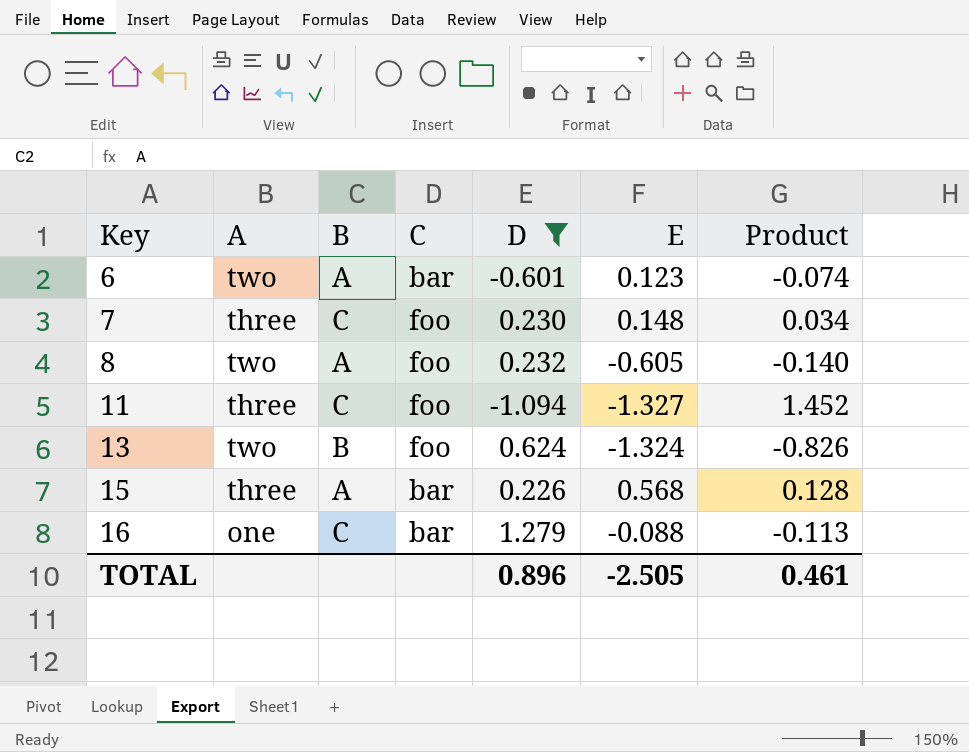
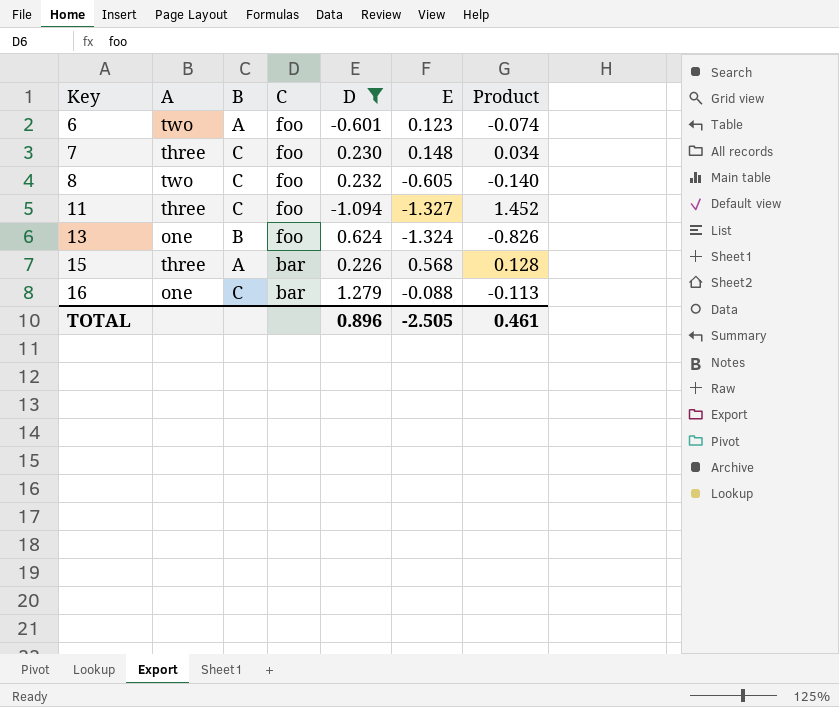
6 | C: bar -> foo
8 | B: A -> C
13 | A: two -> one

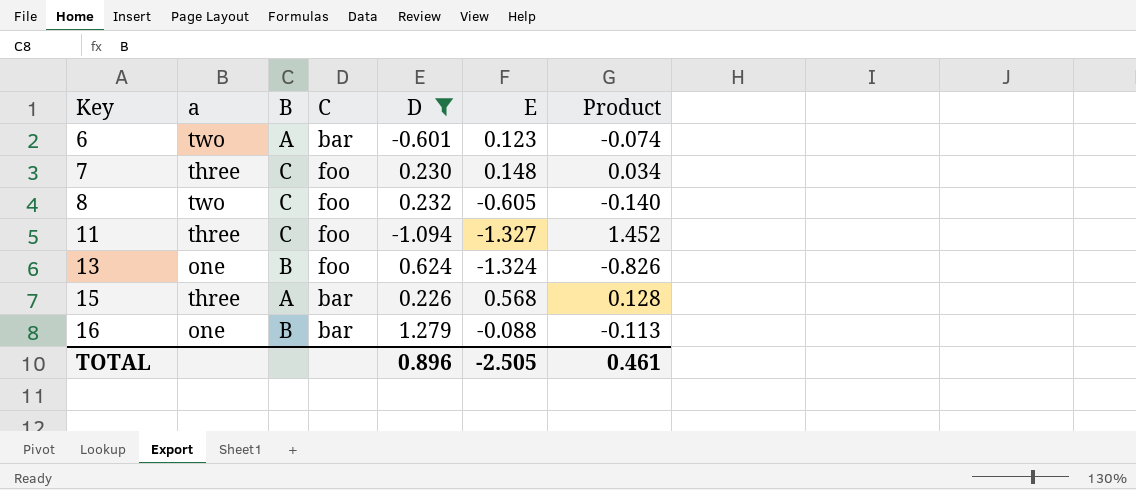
column name: A -> a
6 | C: foo -> bar
16 | B: C -> B

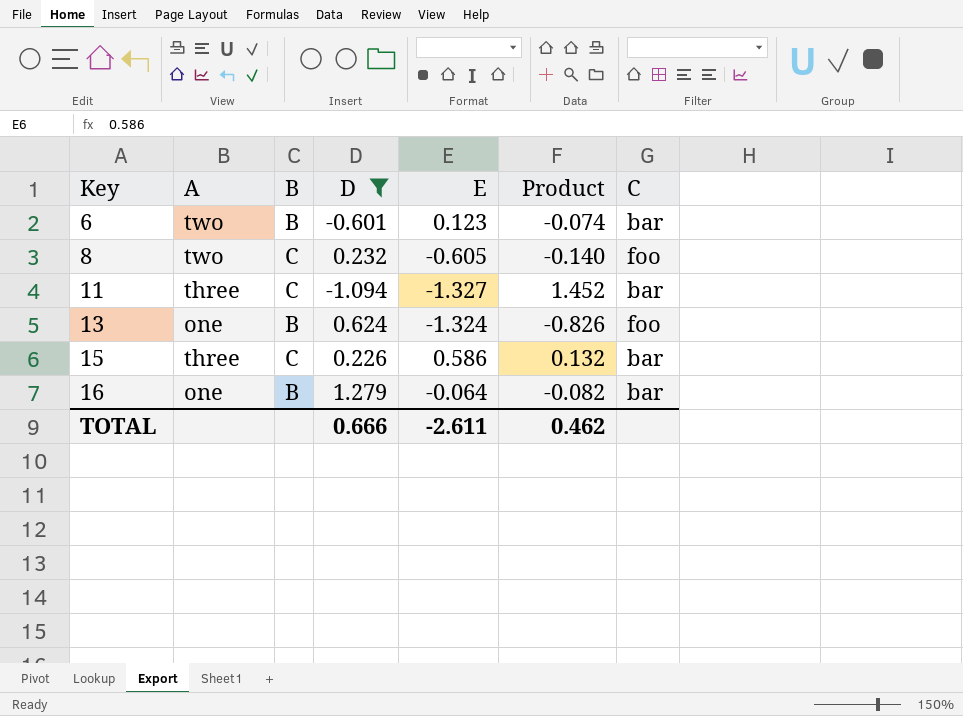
column name: a -> A
column C | position: 4 -> 7
row 7: three | C | foo | 0.230 | 0.148 | 0.034 -> none
6 | B: A -> B
11 | C: foo -> bar
15 | B: A -> C
15 | E: 0.568 -> 0.586
15 | Product: 0.128 -> 0.132
16 | E: -0.088 -> -0.064
16 | Product: -0.113 -> -0.082
TOTAL | D: 0.896 -> 0.666
TOTAL | E: -2.505 -> -2.611
TOTAL | Product: 0.461 -> 0.462

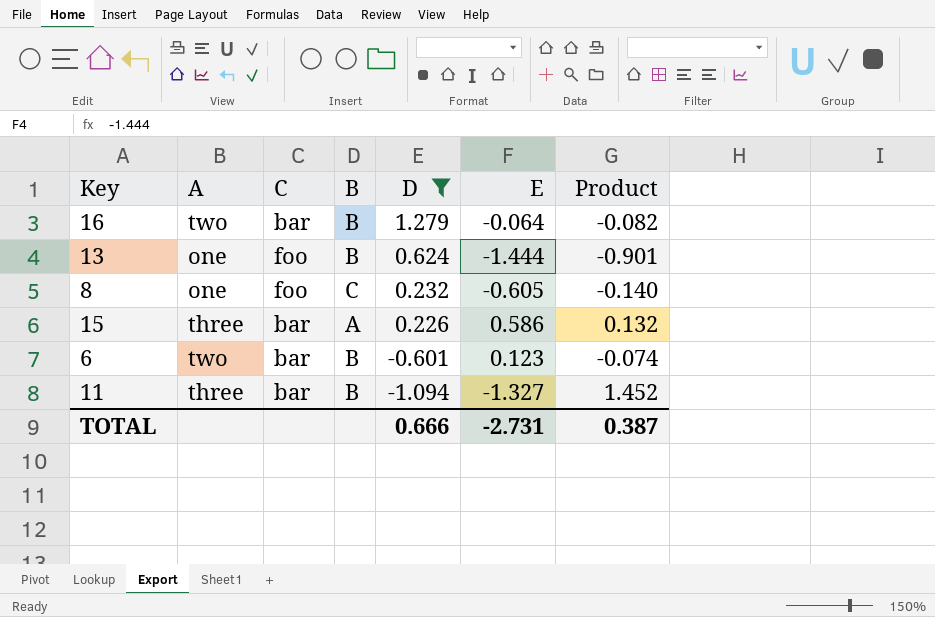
row order: Key ascending -> D descending
column C | position: 7 -> 3
16 | A: one -> two
13 | E: -1.324 -> -1.444
13 | Product: -0.826 -> -0.901
8 | A: two -> one
15 | B: C -> A
11 | B: C -> B
TOTAL | E: -2.611 -> -2.731
TOTAL | Product: 0.462 -> 0.387

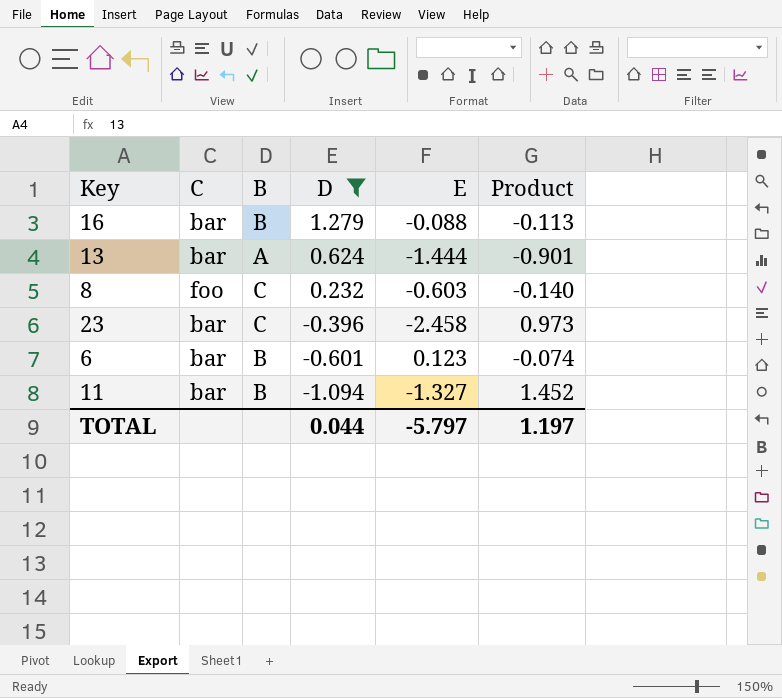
column A | position: 2 -> none
row 15: three | bar | A | 0.226 | 0.586 | 0.132 -> none
16 | E: -0.064 -> -0.088
16 | Product: -0.082 -> -0.113
13 | C: foo -> bar
13 | B: B -> A
8 | E: -0.605 -> -0.603
row 23: none -> bar | C | -0.396 | -2.458 | 0.973
TOTAL | D: 0.666 -> 0.044
TOTAL | E: -2.731 -> -5.797
TOTAL | Product: 0.387 -> 1.197

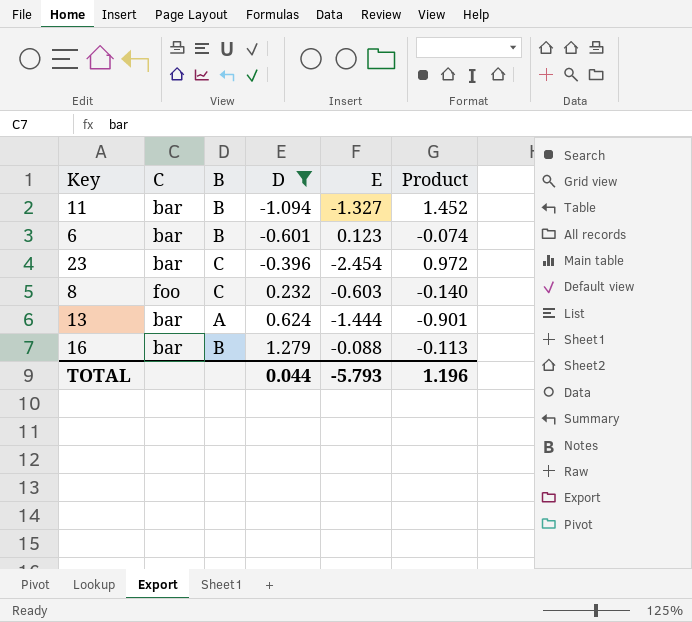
row order: D descending -> D ascending
23 | E: -2.458 -> -2.454
23 | Product: 0.973 -> 0.972
TOTAL | E: -5.797 -> -5.793
TOTAL | Product: 1.197 -> 1.196

